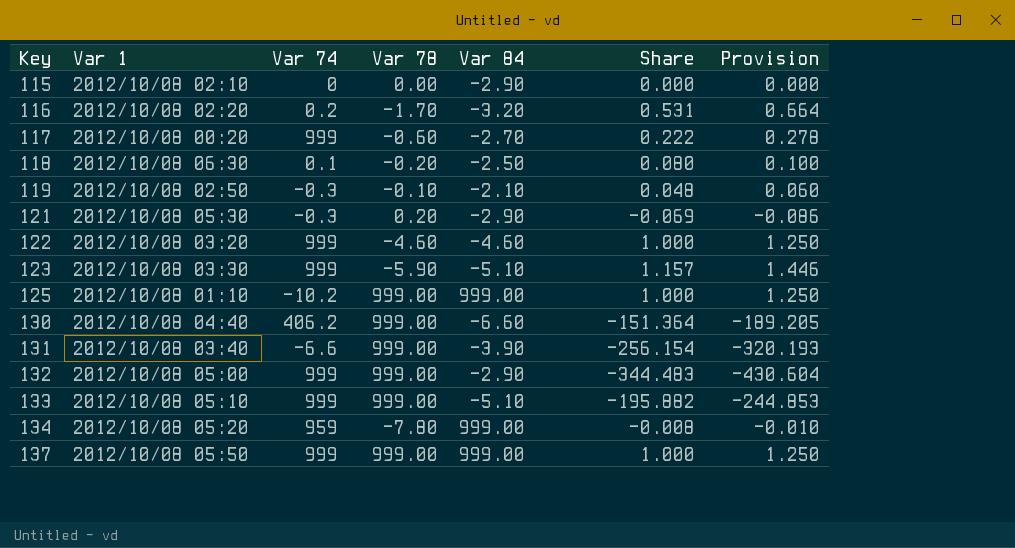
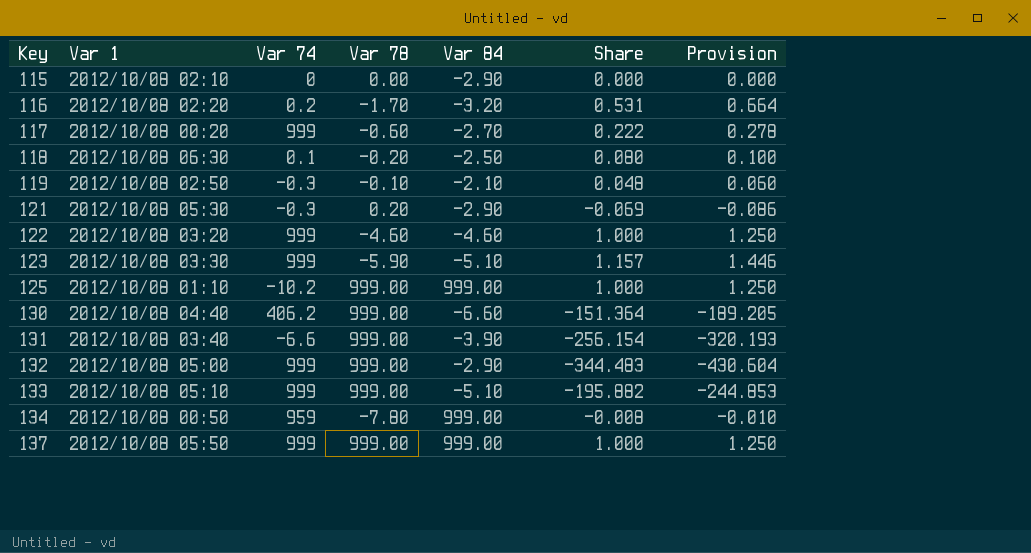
134 | Var 1: 2012/10/08 05:20 -> 2012/10/08 00:50

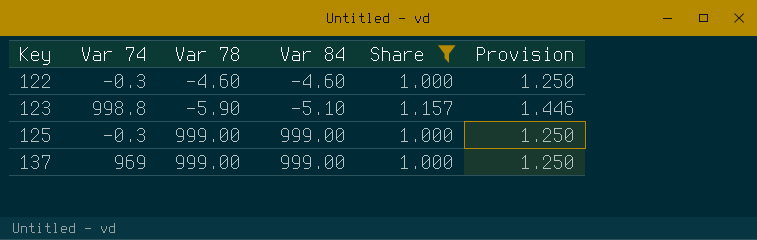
filter: none -> Share >= 1.000
column Var 1 | position: 2 -> none
122 | Var 74: 999 -> -0.3
123 | Var 74: 999 -> 998.8
125 | Var 74: -10.2 -> -0.3
137 | Var 74: 999 -> 969

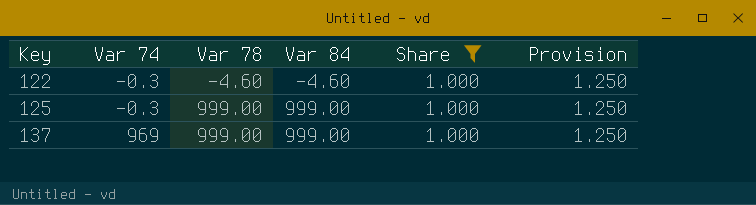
row 123: 998.8 | -5.90 | -5.10 | 1.157 | 1.446 -> none

